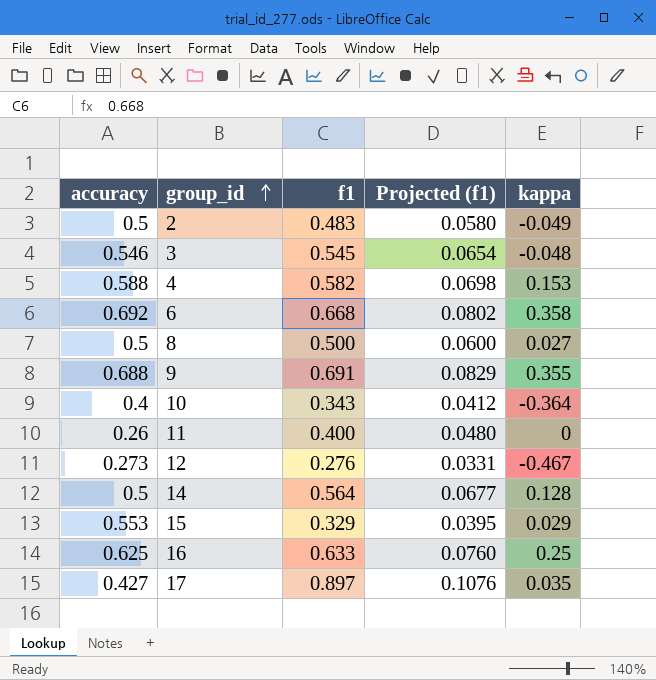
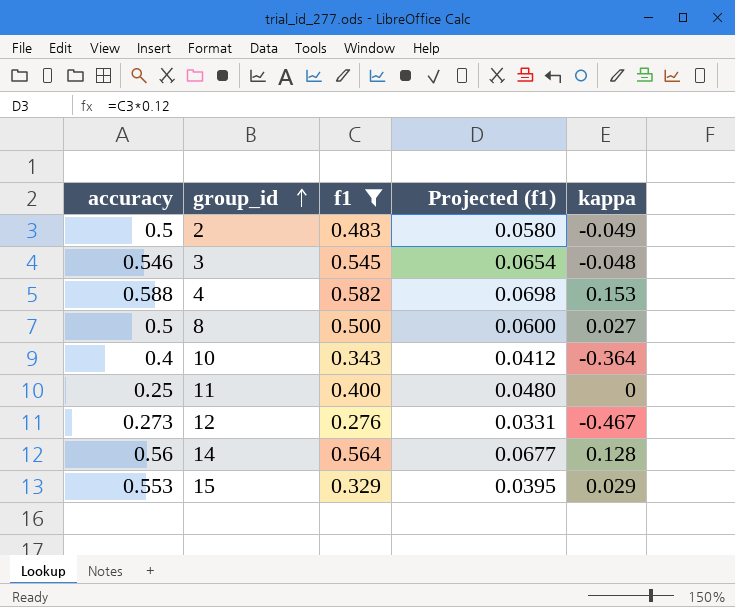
filter: none -> f1 <= 0.582
11 | accuracy: 0.26 -> 0.25
14 | accuracy: 0.5 -> 0.56

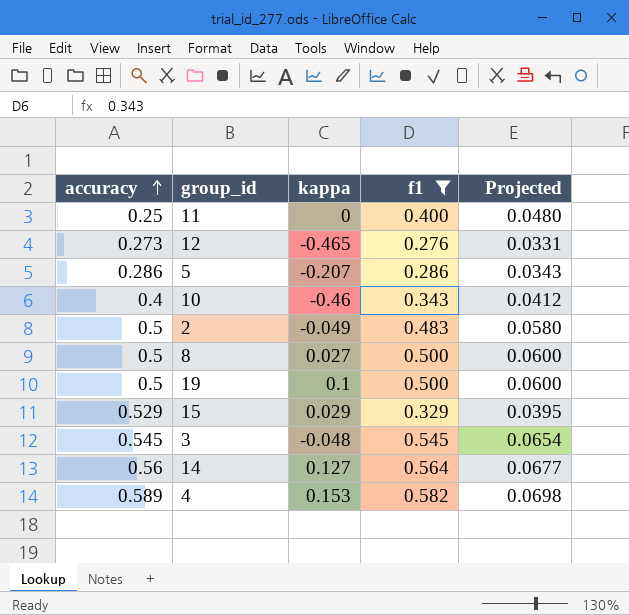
row order: group_id ascending -> accuracy ascending
column kappa | position: 5 -> 3
column name: Projected (f1) -> Projected
12 | kappa: -0.467 -> -0.465
row 5: none -> 0.286 | -0.207 | 0.286 | 0.0343
10 | kappa: -0.364 -> -0.46
row 19: none -> 0.5 | 0.1 | 0.500 | 0.0600
15 | accuracy: 0.553 -> 0.529
3 | accuracy: 0.546 -> 0.545
14 | kappa: 0.128 -> 0.127
4 | accuracy: 0.588 -> 0.589

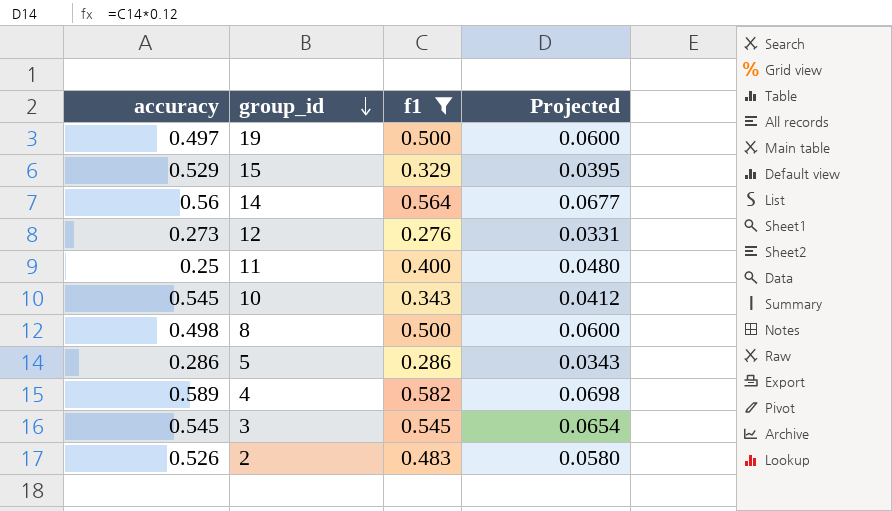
row order: accuracy ascending -> group_id descending
column kappa | position: 3 -> none
19 | accuracy: 0.5 -> 0.497
10 | accuracy: 0.4 -> 0.545
8 | accuracy: 0.5 -> 0.498
2 | accuracy: 0.5 -> 0.526

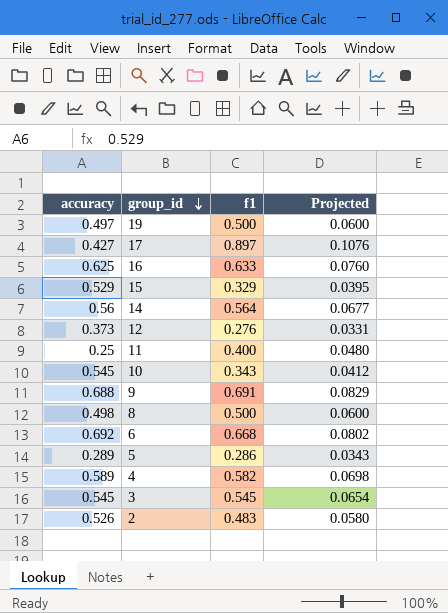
filter: f1 <= 0.582 -> none
12 | accuracy: 0.273 -> 0.373
5 | accuracy: 0.286 -> 0.289

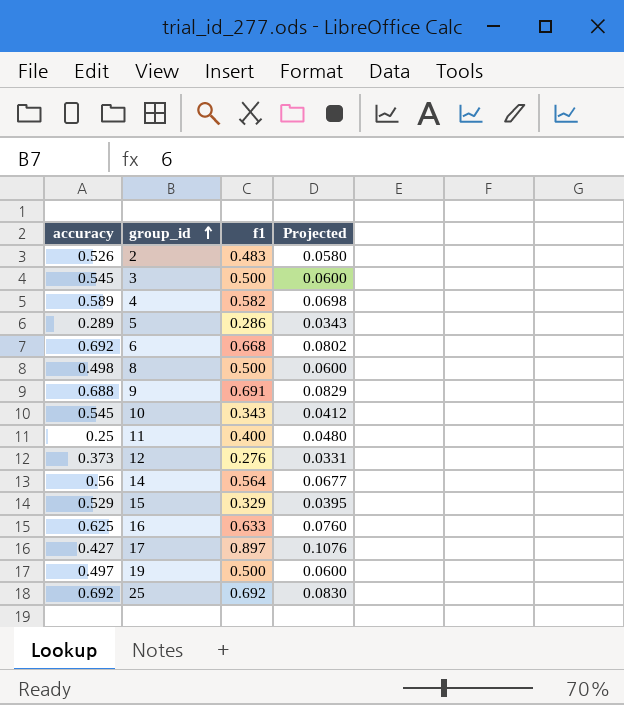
row order: group_id descending -> group_id ascending
3 | f1: 0.545 -> 0.500
3 | Projected: 0.0654 -> 0.0600
row 25: none -> 0.692 | 0.692 | 0.0830

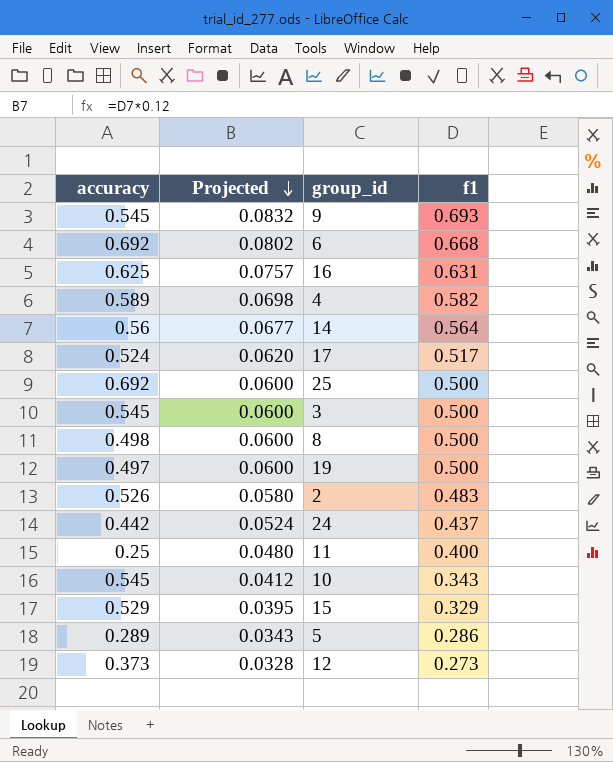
row order: group_id ascending -> Projected descending
column Projected | position: 4 -> 2
9 | accuracy: 0.688 -> 0.545
9 | Projected: 0.0829 -> 0.0832
9 | f1: 0.691 -> 0.693
16 | Projected: 0.0760 -> 0.0757
16 | f1: 0.633 -> 0.631
17 | accuracy: 0.427 -> 0.524
17 | Projected: 0.1076 -> 0.0620
17 | f1: 0.897 -> 0.517
25 | Projected: 0.0830 -> 0.0600
25 | f1: 0.692 -> 0.500
row 24: none -> 0.442 | 0.0524 | 0.437
12 | Projected: 0.0331 -> 0.0328
12 | f1: 0.276 -> 0.273

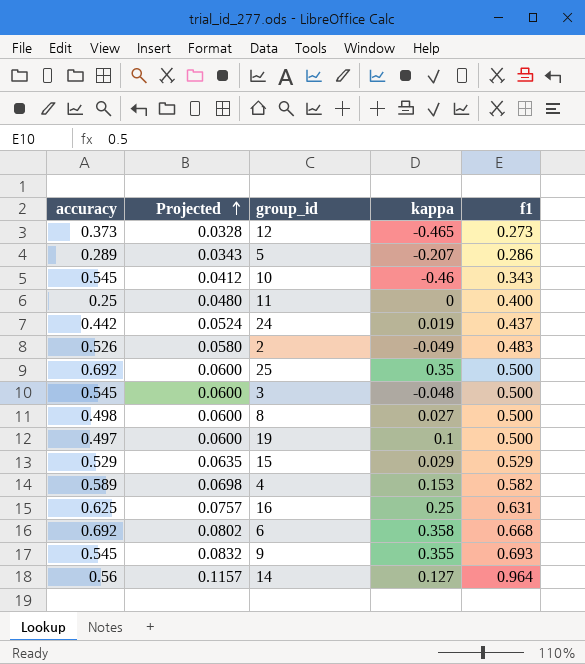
row order: Projected descending -> Projected ascending
column kappa | position: none -> 4
row 17: 0.524 | 0.0620 | 0.517 -> none
15 | Projected: 0.0395 -> 0.0635
15 | f1: 0.329 -> 0.529
14 | Projected: 0.0677 -> 0.1157
14 | f1: 0.564 -> 0.964

